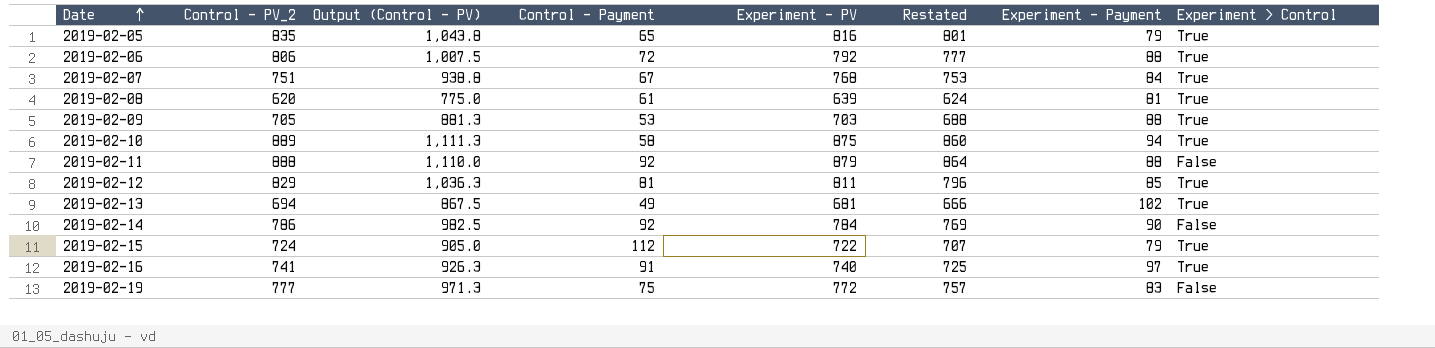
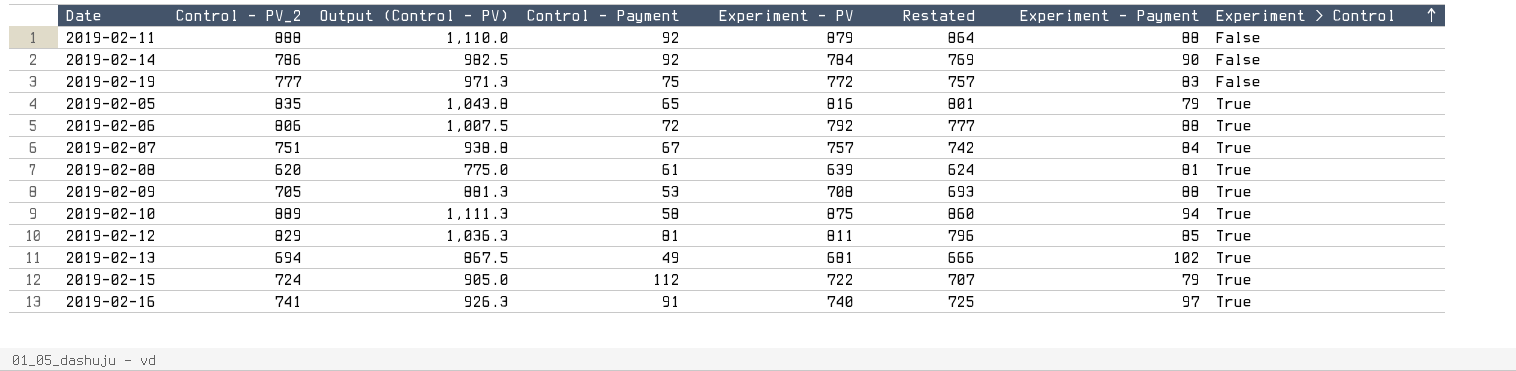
row order: Date ascending -> Experiment > Control ascending
2019-02-07 | Experiment - PV: 768 -> 757
2019-02-07 | Restated: 753 -> 742
2019-02-09 | Experiment - PV: 703 -> 708
2019-02-09 | Restated: 688 -> 693

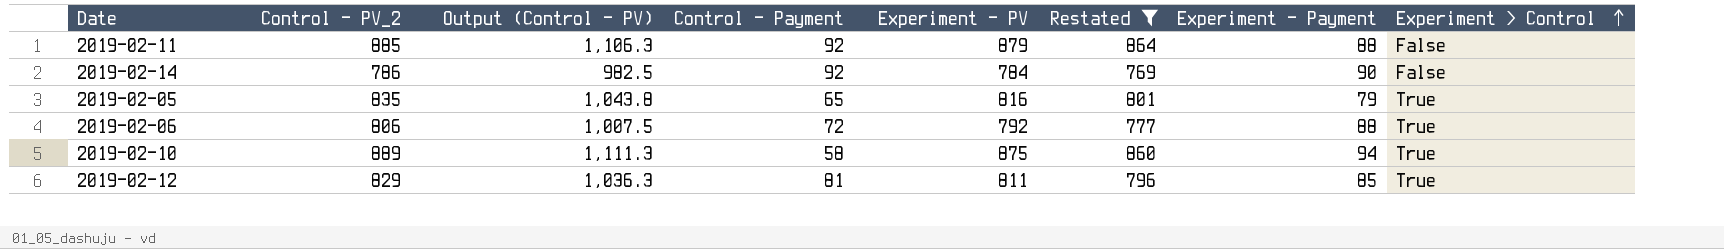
filter: none -> Restated >= 769
2019-02-11 | Control - PV_2: 888 -> 885
2019-02-11 | Output (Control - PV): 1,110.0 -> 1,106.3

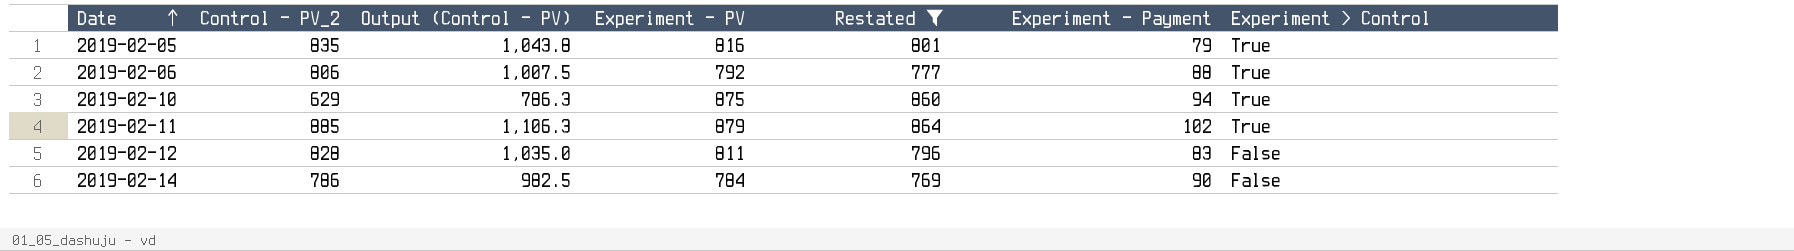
row order: Experiment > Control ascending -> Date ascending
column Control - Payment | position: 4 -> none
2019-02-10 | Control - PV_2: 889 -> 629
2019-02-10 | Output (Control - PV): 1,111.3 -> 786.3
2019-02-11 | Experiment - Payment: 88 -> 102
2019-02-11 | Experiment > Control: False -> True
2019-02-12 | Control - PV_2: 829 -> 828
2019-02-12 | Output (Control - PV): 1,036.3 -> 1,035.0
2019-02-12 | Experiment - Payment: 85 -> 83
2019-02-12 | Experiment > Control: True -> False

